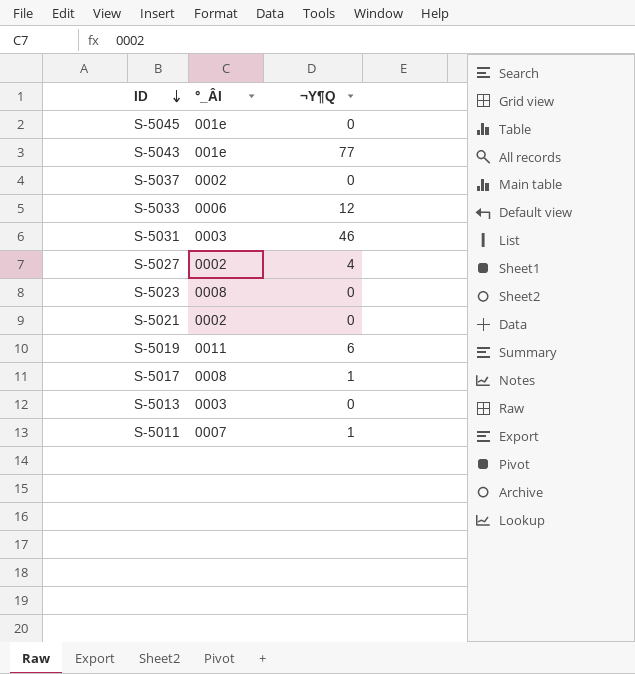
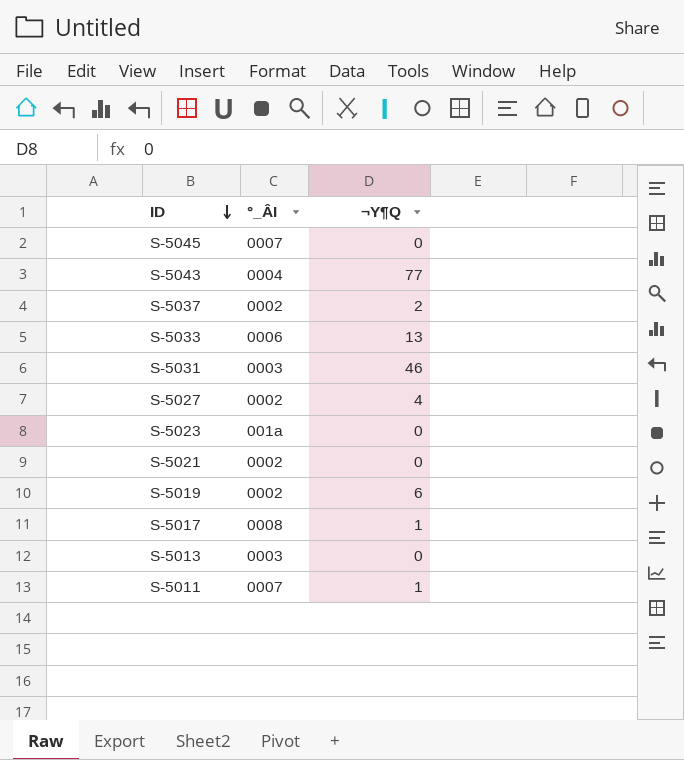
S-5045 | °_ÂI: 001e -> 0007
S-5043 | °_ÂI: 001e -> 0004
S-5037 | ¬Y¶Q: 0 -> 2
S-5033 | ¬Y¶Q: 12 -> 13
S-5023 | °_ÂI: 0008 -> 001a
S-5019 | °_ÂI: 0011 -> 0002

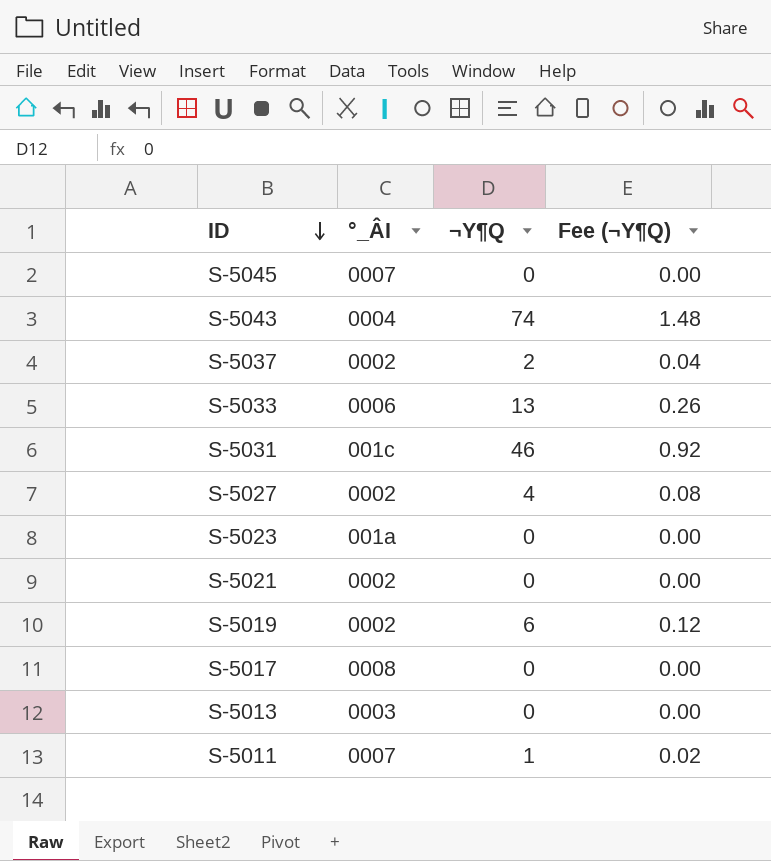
column Fee (¬Y¶Q) | formula: none -> [¬Y¶Q] * 0.02
S-5043 | ¬Y¶Q: 77 -> 74
S-5031 | °_ÂI: 0003 -> 001c
S-5017 | ¬Y¶Q: 1 -> 0

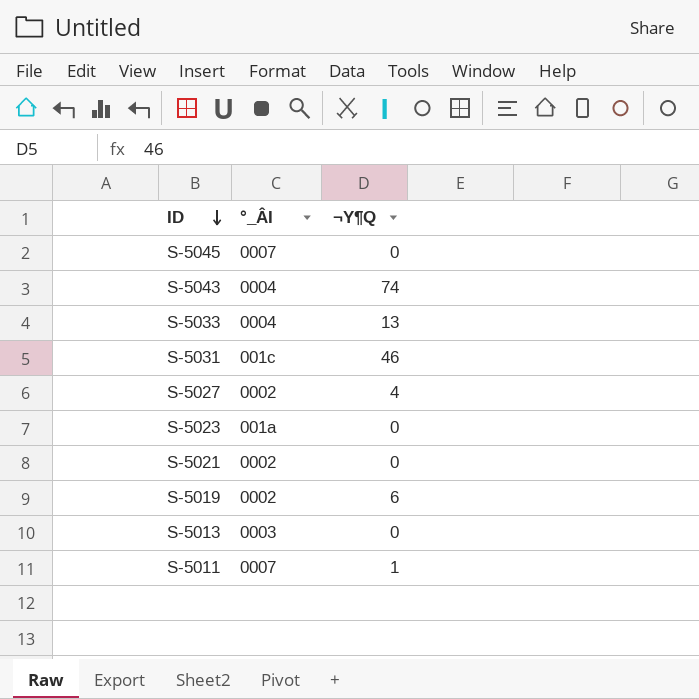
column Fee (¬Y¶Q) | formula: [¬Y¶Q] * 0.02 -> none
row S-5037: 0002 | 2 | 0.04 -> none
row S-5017: 0008 | 0 | 0.00 -> none
S-5033 | °_ÂI: 0006 -> 0004

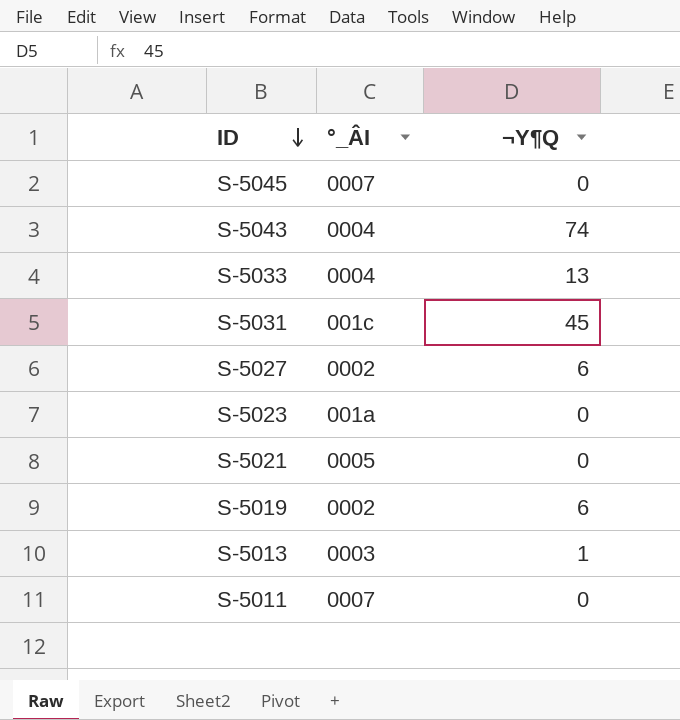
S-5031 | ¬Y¶Q: 46 -> 45
S-5027 | ¬Y¶Q: 4 -> 6
S-5021 | °_ÂI: 0002 -> 0005
S-5013 | ¬Y¶Q: 0 -> 1
S-5011 | ¬Y¶Q: 1 -> 0

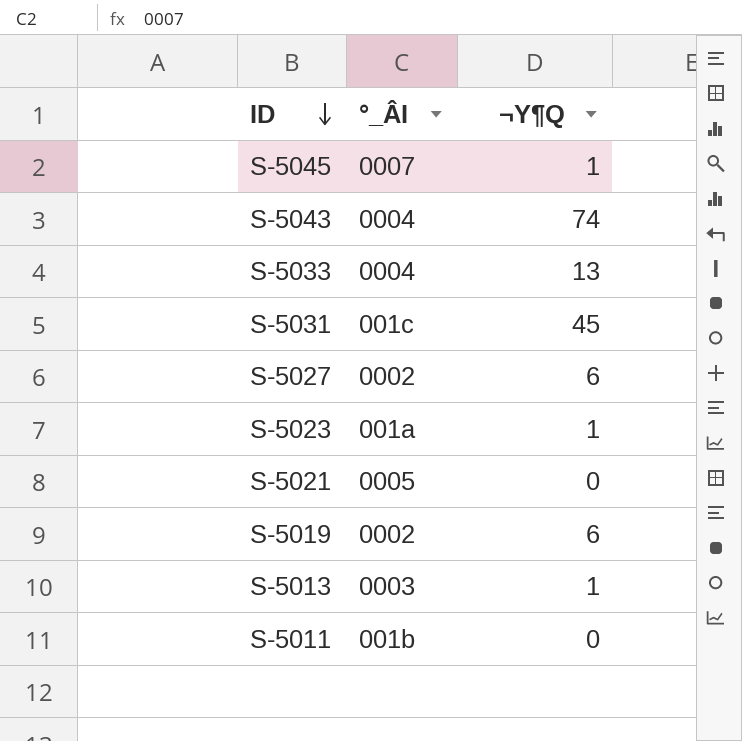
S-5045 | ¬Y¶Q: 0 -> 1
S-5023 | ¬Y¶Q: 0 -> 1
S-5011 | °_ÂI: 0007 -> 001b

